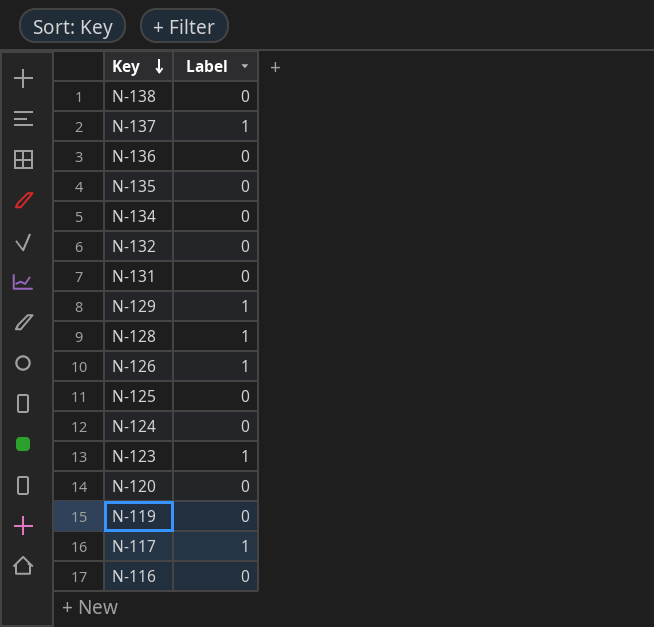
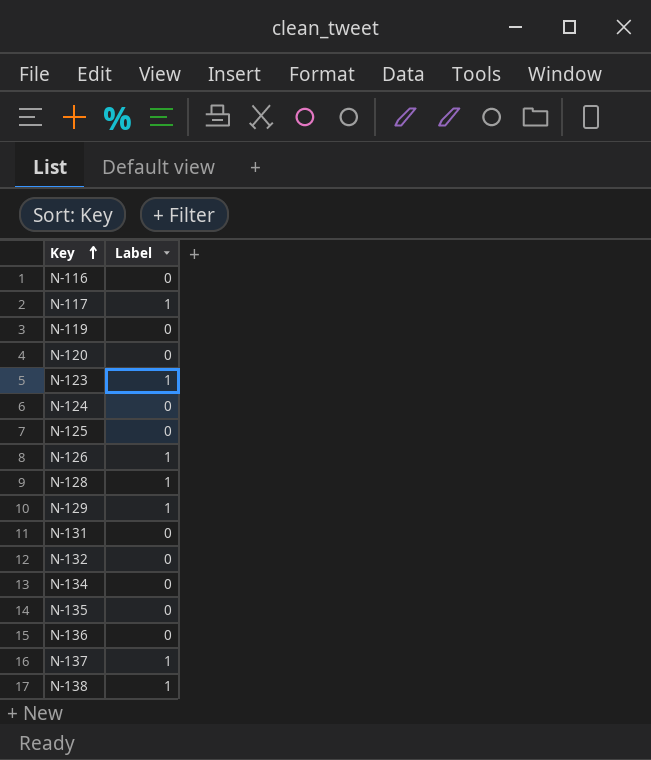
row order: Key descending -> Key ascending
N-138 | Label: 0 -> 1

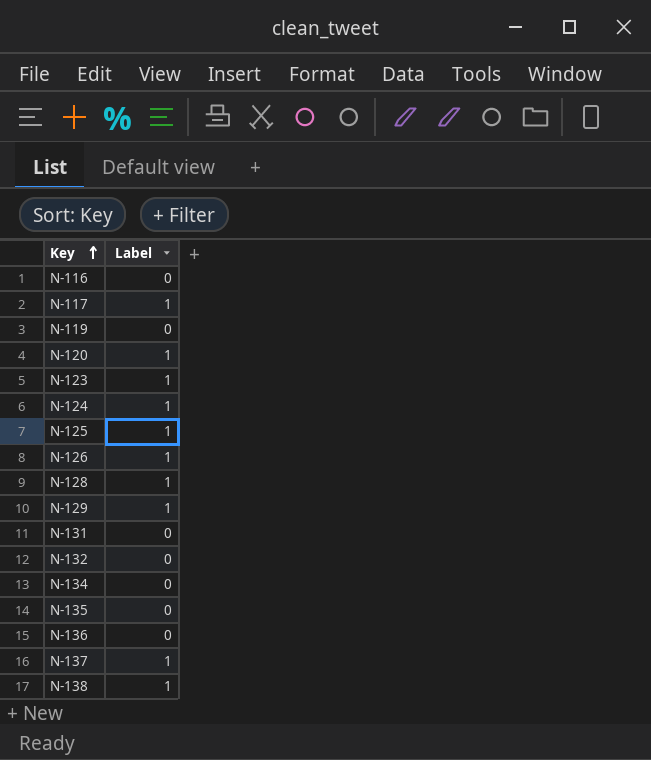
N-120 | Label: 0 -> 1
N-124 | Label: 0 -> 1
N-125 | Label: 0 -> 1

